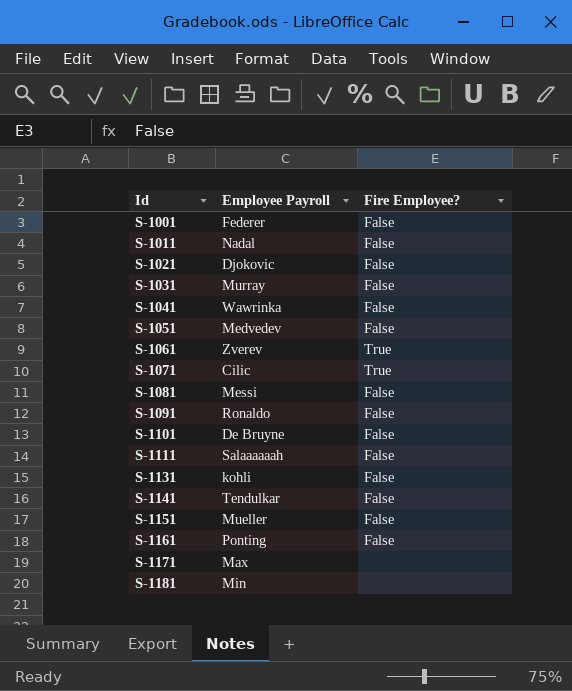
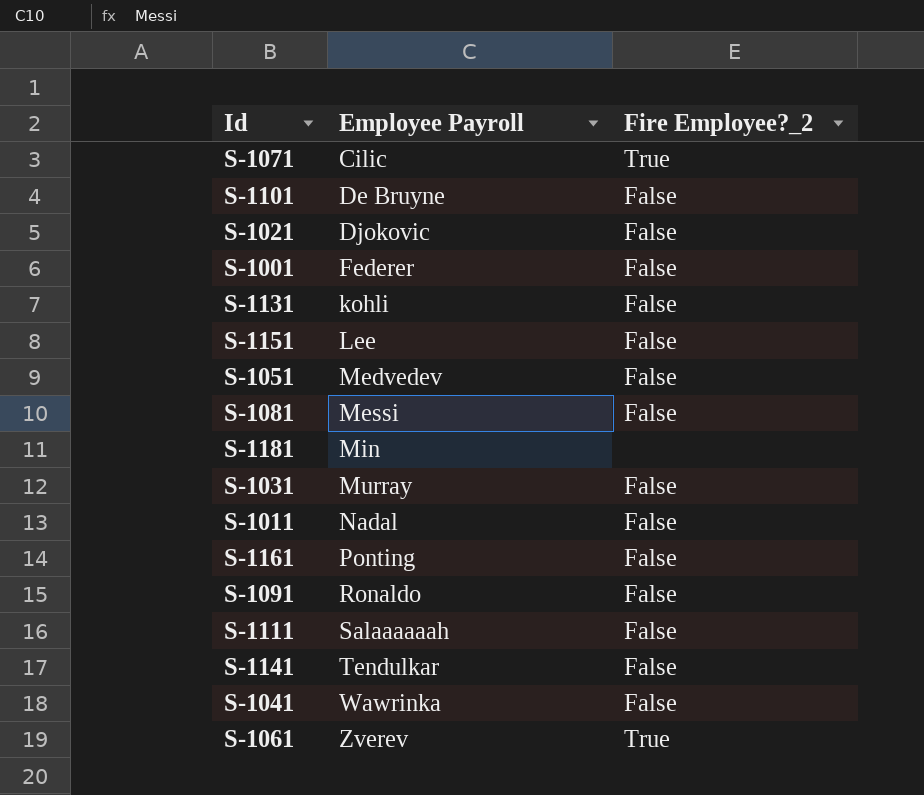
row order: Id ascending -> Employee Payroll ascending
column name: Fire Employee? -> Fire Employee?_2
row S-1171: Max | none -> none
S-1151 | Employee Payroll: Mueller -> Lee

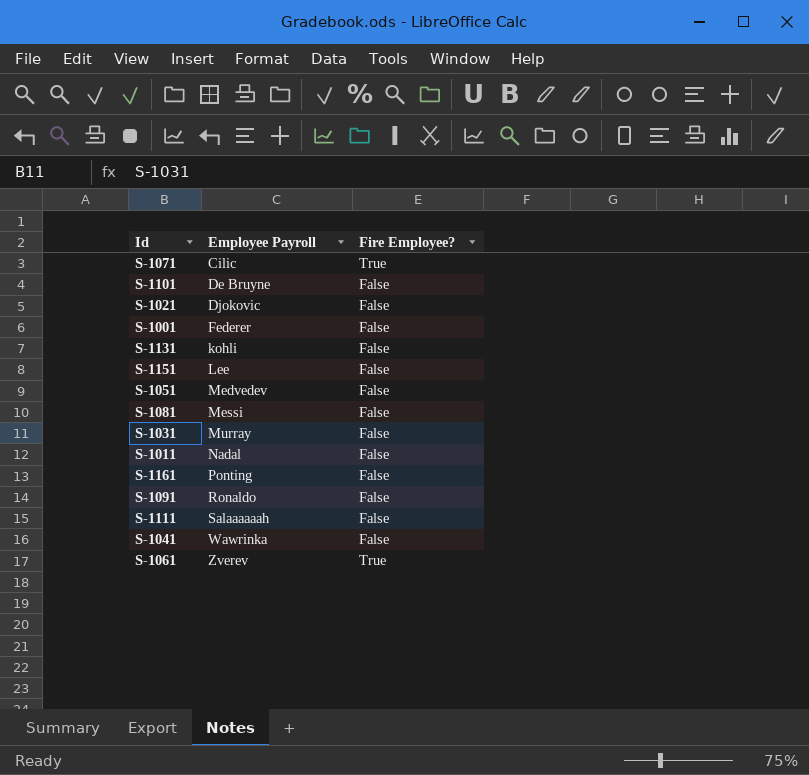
column name: Fire Employee?_2 -> Fire Employee?
row S-1181: Min | none -> none
row S-1141: Tendulkar | False -> none

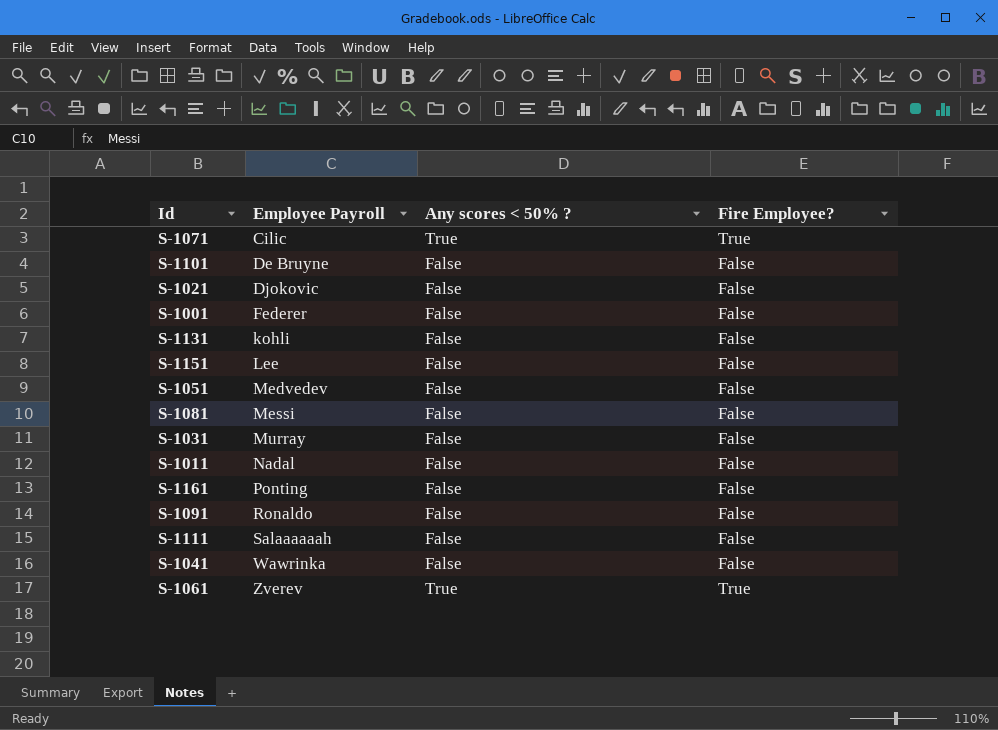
column Any scores < 50% ? | position: none -> 3

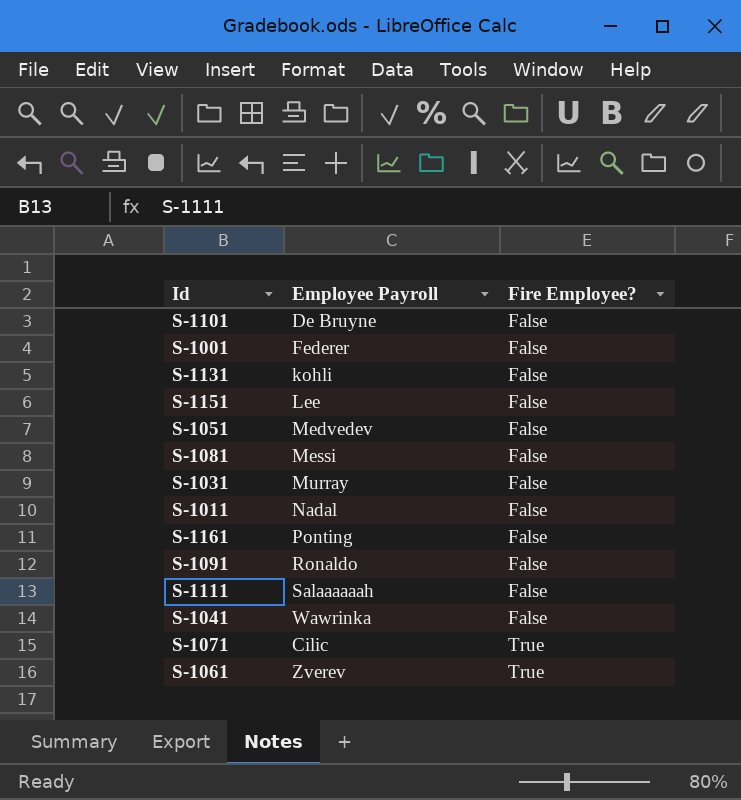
row order: Employee Payroll ascending -> Fire Employee? ascending
column Any scores < 50% ? | position: 3 -> none
row S-1021: Djokovic | False | False -> none

